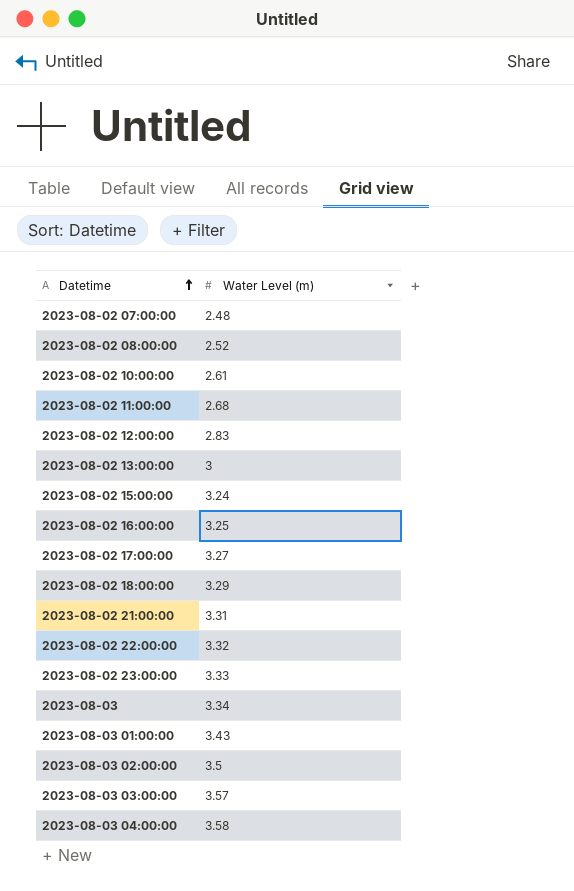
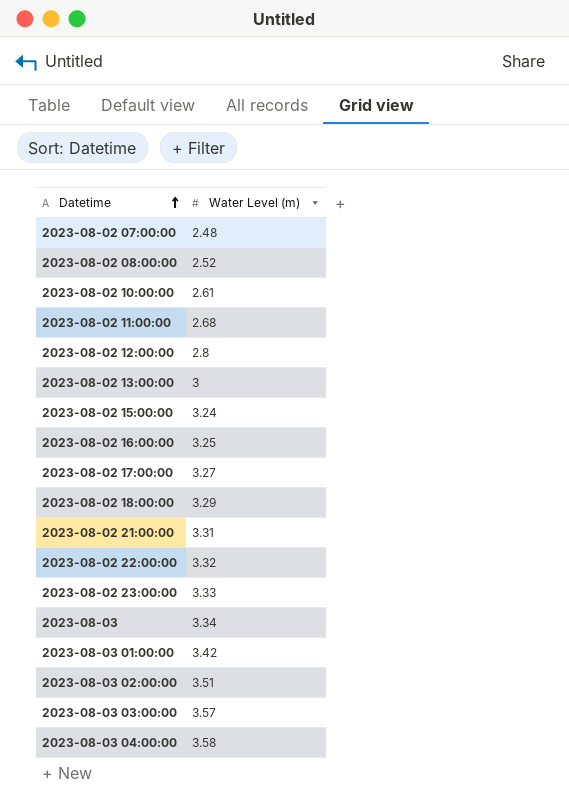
2023-08-02 12:00:00 | Water Level (m): 2.83 -> 2.8
2023-08-03 01:00:00 | Water Level (m): 3.43 -> 3.42
2023-08-03 02:00:00 | Water Level (m): 3.5 -> 3.51

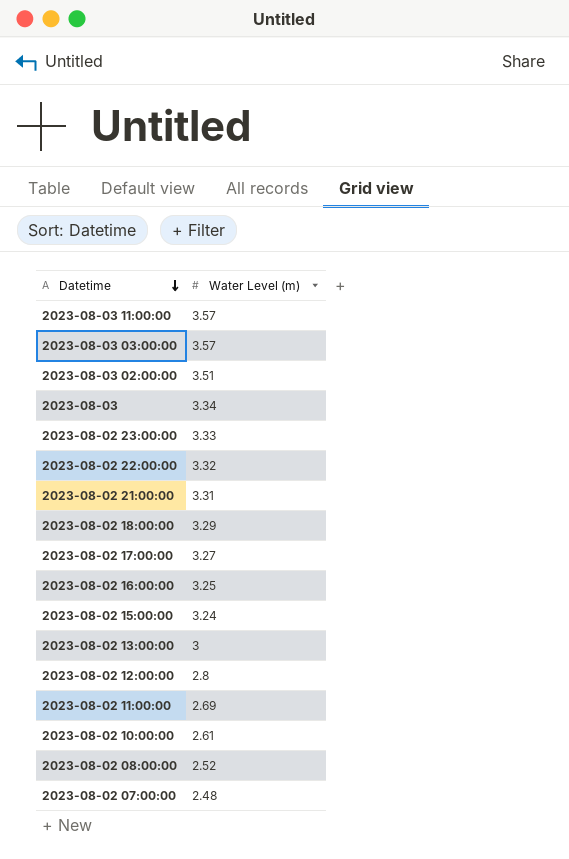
row order: Datetime ascending -> Datetime descending
row 2023-08-03 01:00:00: 3.42 -> none
row 2023-08-03 04:00:00: 3.58 -> none
row 2023-08-03 11:00:00: none -> 3.57
2023-08-02 11:00:00 | Water Level (m): 2.68 -> 2.69

